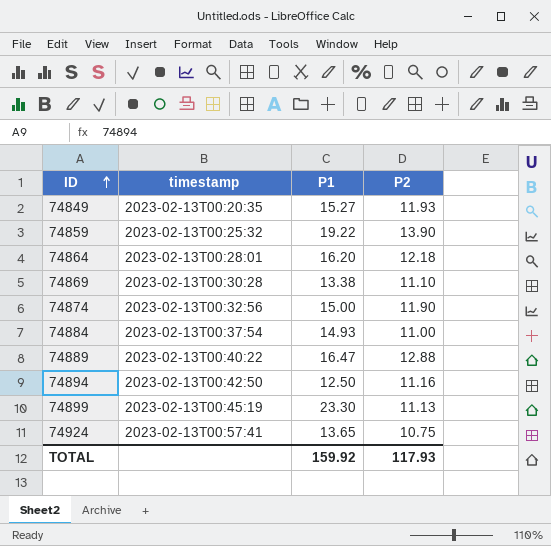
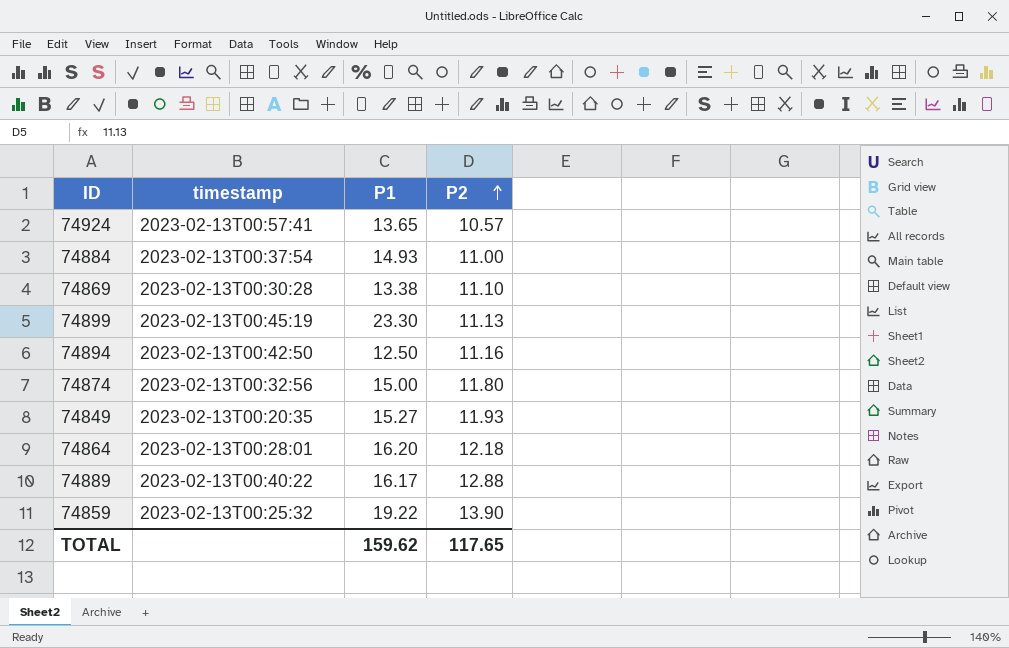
row order: ID ascending -> P2 ascending
74924 | P2: 10.75 -> 10.57
74874 | P2: 11.90 -> 11.80
74889 | P1: 16.47 -> 16.17
TOTAL | P1: 159.92 -> 159.62
TOTAL | P2: 117.93 -> 117.65

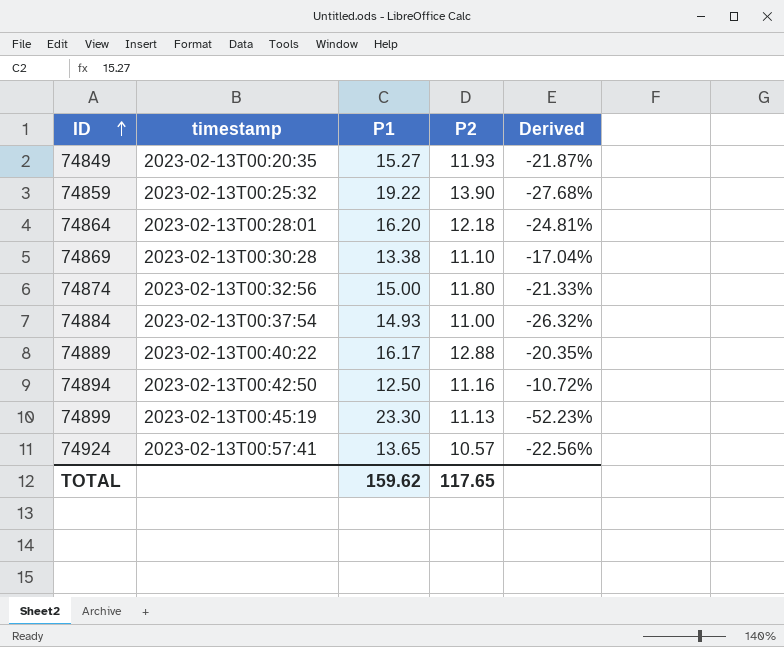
row order: P2 ascending -> ID ascending
column Derived | formula: none -> ([P2] - [P1]) / [P1]

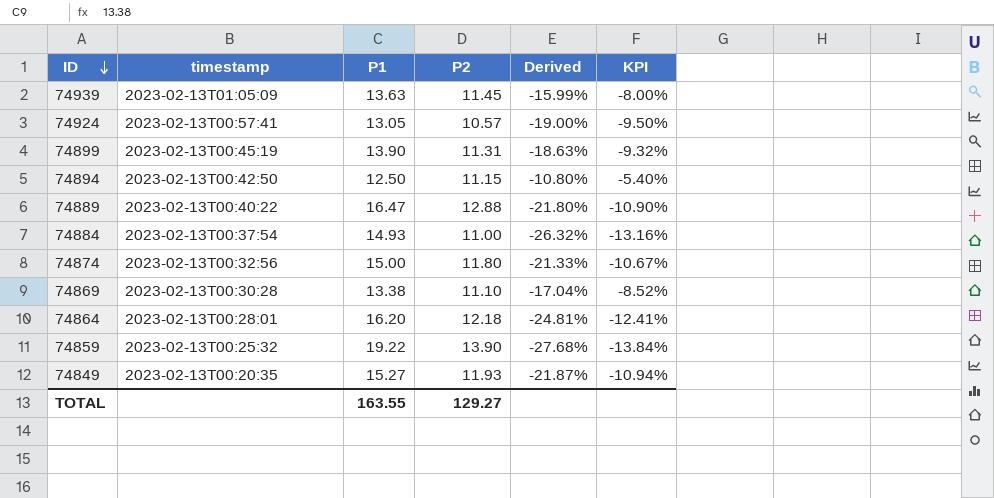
row order: ID ascending -> ID descending
column KPI | formula: none -> [Derived] * 0.5
row 74939: none -> 2023-02-13T01:05:09 | 13.63 | 11.45 | -15.99% | -8.00%
74924 | P1: 13.65 -> 13.05
74924 | Derived: -22.56% -> -19.00%
74899 | P1: 23.30 -> 13.90
74899 | P2: 11.13 -> 11.31
74899 | Derived: -52.23% -> -18.63%
74894 | P2: 11.16 -> 11.15
74894 | Derived: -10.72% -> -10.80%
74889 | P1: 16.17 -> 16.47
74889 | Derived: -20.35% -> -21.80%
TOTAL | P1: 159.62 -> 163.55
TOTAL | P2: 117.65 -> 129.27

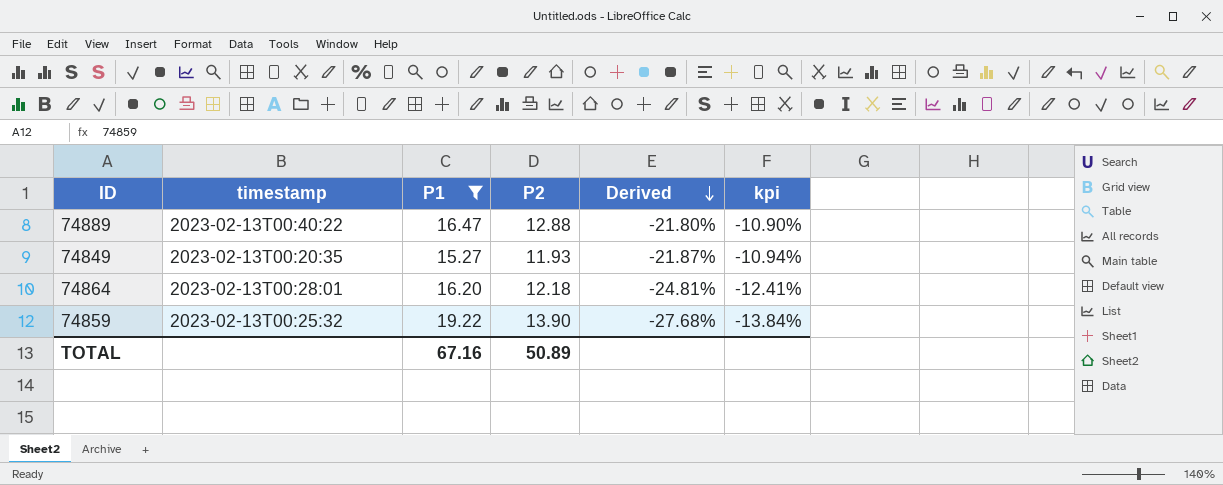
filter: none -> P1 >= 15.27
row order: ID descending -> Derived descending
column name: KPI -> kpi
TOTAL | P1: 163.55 -> 67.16
TOTAL | P2: 129.27 -> 50.89

